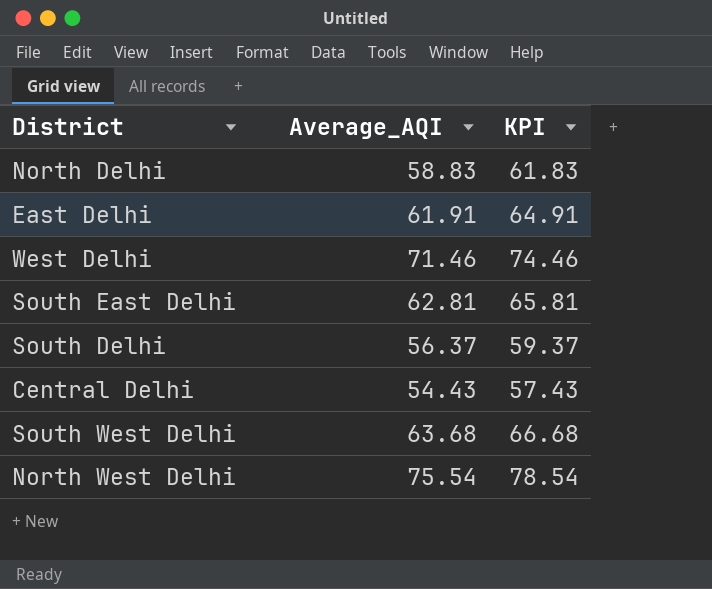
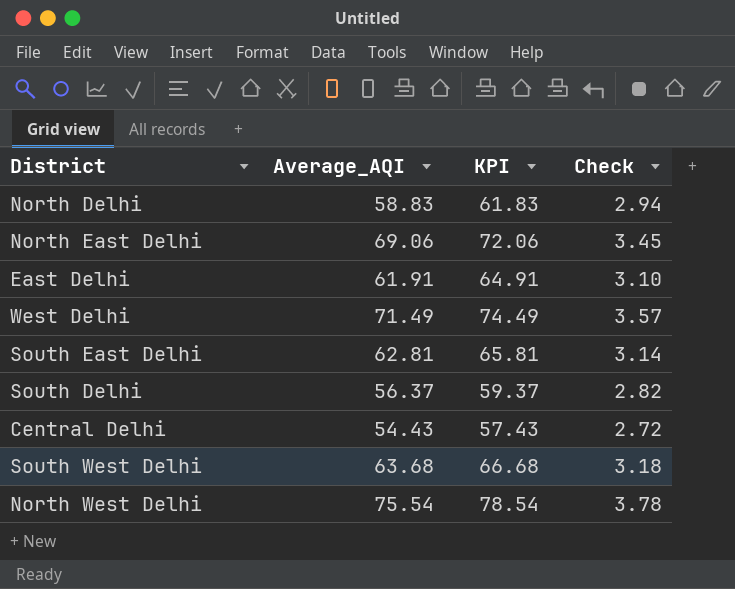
column Check | formula: none -> [Average_AQI] * 0.05
row North East Delhi: none -> 69.06 | 72.06 | 3.45
West Delhi | Average_AQI: 71.46 -> 71.49
West Delhi | KPI: 74.46 -> 74.49

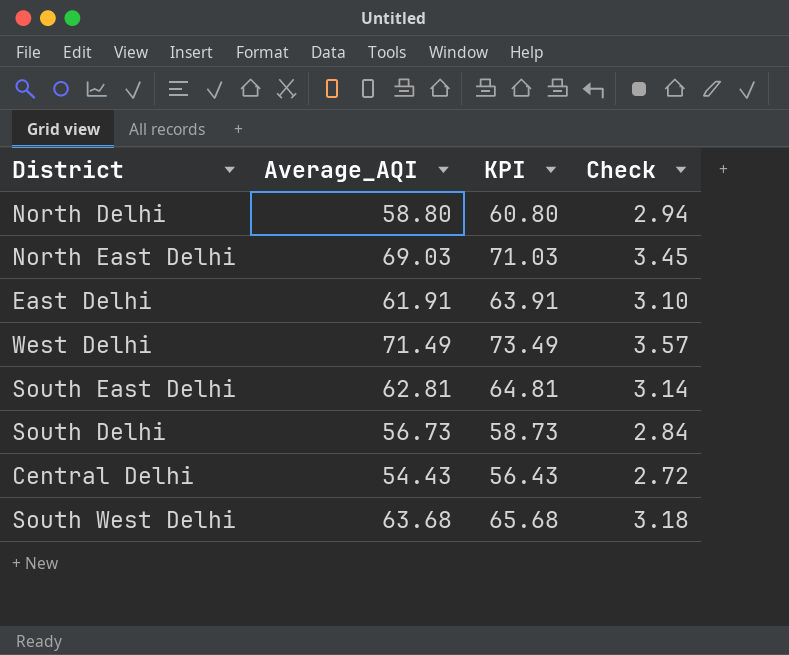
column KPI | formula: [Average_AQI] + 3 -> [Average_AQI] + 2
row North West Delhi: 75.54 | 78.54 | 3.78 -> none
North Delhi | Average_AQI: 58.83 -> 58.80
North East Delhi | Average_AQI: 69.06 -> 69.03
South Delhi | Average_AQI: 56.37 -> 56.73
South Delhi | Check: 2.82 -> 2.84

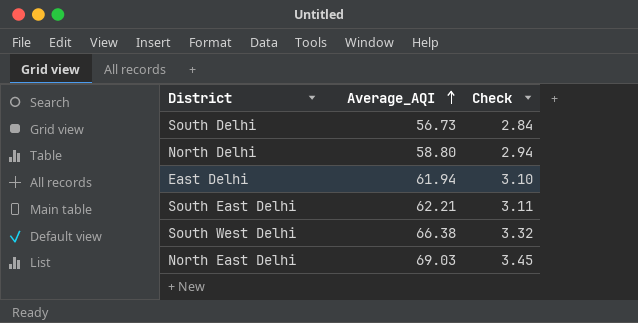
row order: none -> Average_AQI ascending
column KPI | formula: [Average_AQI] + 2 -> none
row West Delhi: 71.49 | 73.49 | 3.57 -> none
row Central Delhi: 54.43 | 56.43 | 2.72 -> none
East Delhi | Average_AQI: 61.91 -> 61.94
South East Delhi | Average_AQI: 62.81 -> 62.21
South East Delhi | Check: 3.14 -> 3.11
South West Delhi | Average_AQI: 63.68 -> 66.38
South West Delhi | Check: 3.18 -> 3.32

